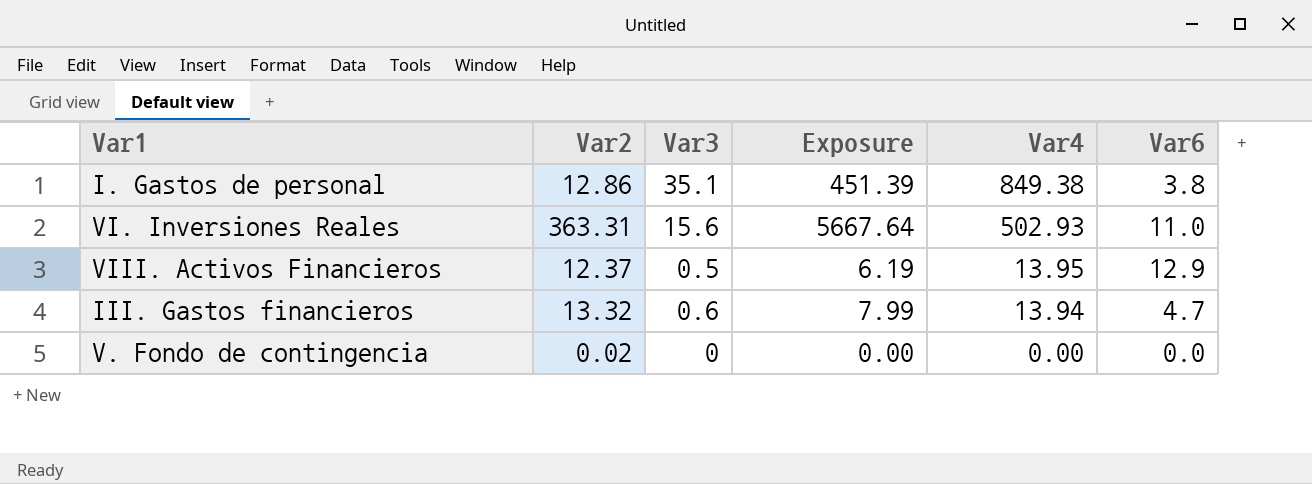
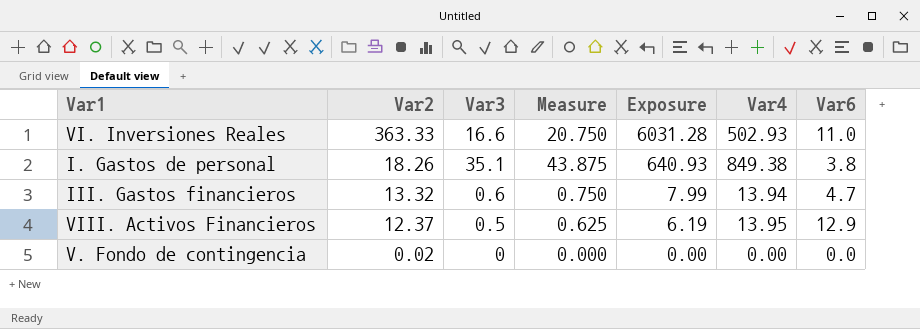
row order: Var4 descending -> Var2 descending
column Measure | formula: none -> [Var3] * 1.25
VI. Inversiones Reales | Var2: 363.31 -> 363.33
VI. Inversiones Reales | Var3: 15.6 -> 16.6
VI. Inversiones Reales | Exposure: 5667.64 -> 6031.28
I. Gastos de personal | Var2: 12.86 -> 18.26
I. Gastos de personal | Exposure: 451.39 -> 640.93

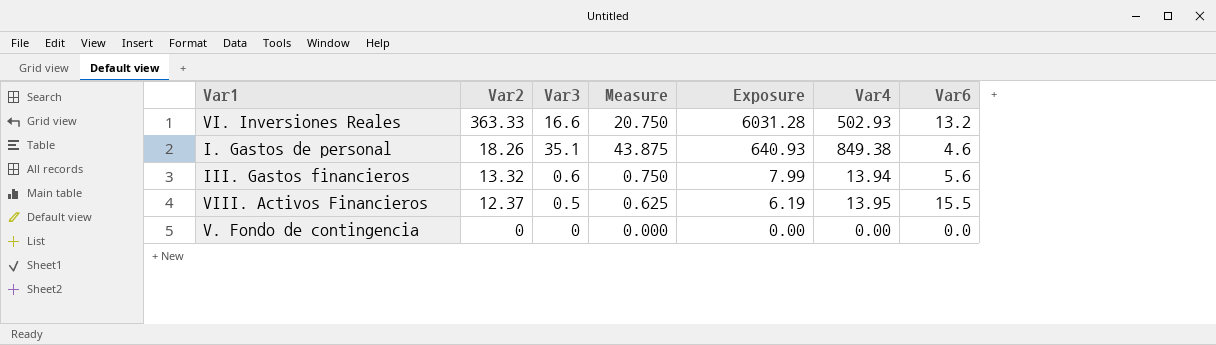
VI. Inversiones Reales | Var6: 11.0 -> 13.2
I. Gastos de personal | Var6: 3.8 -> 4.6
III. Gastos financieros | Var6: 4.7 -> 5.6
VIII. Activos Financieros | Var6: 12.9 -> 15.5
V. Fondo de contingencia | Var2: 0.02 -> 0

